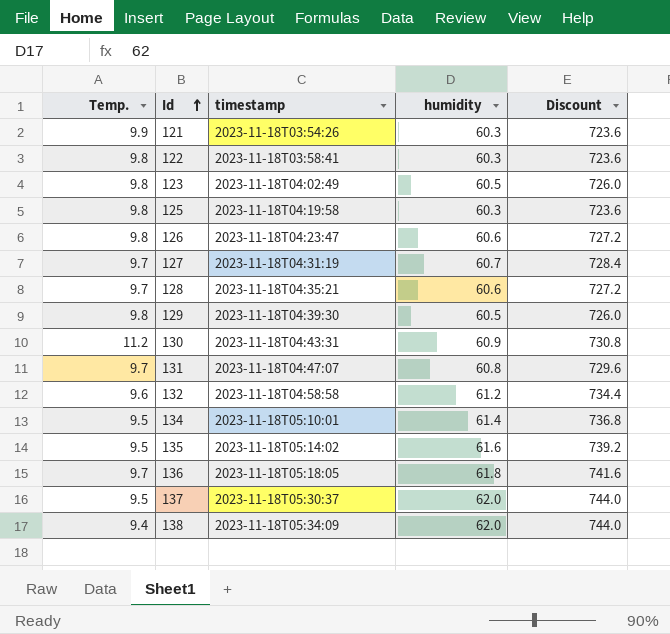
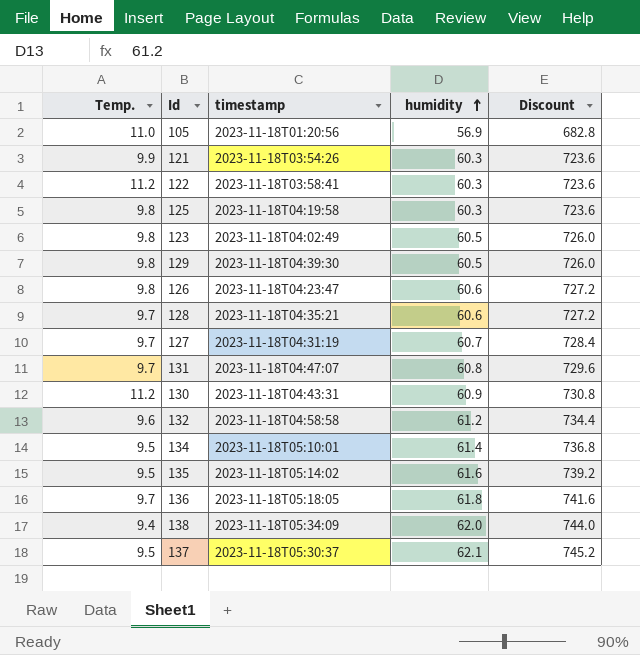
row order: Id ascending -> humidity ascending
row 105: none -> 11.0 | 2023-11-18T01:20:56 | 56.9 | 682.8
122 | Temp.: 9.8 -> 11.2
137 | humidity: 62.0 -> 62.1
137 | Discount: 744.0 -> 745.2

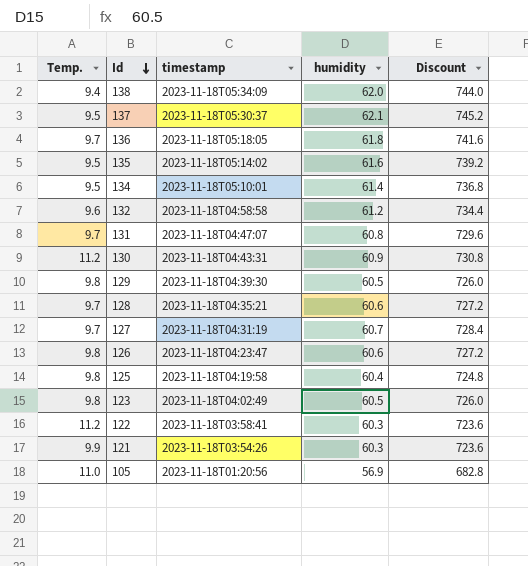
row order: humidity ascending -> Id descending
125 | humidity: 60.3 -> 60.4
125 | Discount: 723.6 -> 724.8

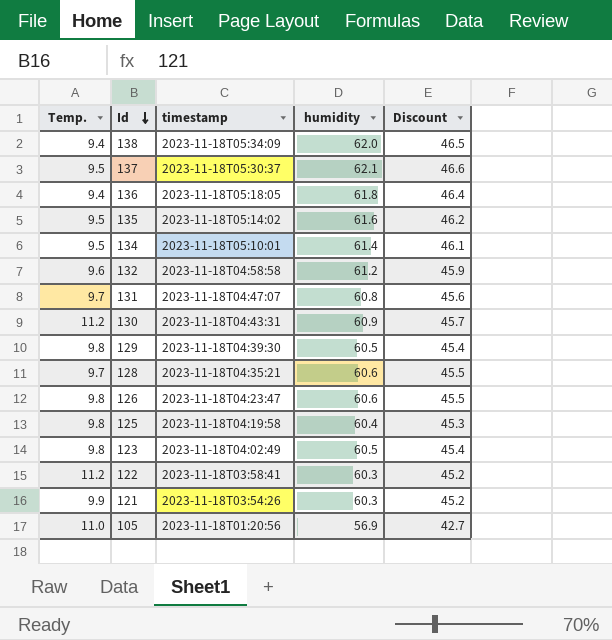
column Discount | formula: [humidity] * 12 -> [humidity] * 0.75
row 127: 9.7 | 2023-11-18T04:31:19 | 60.7 | 728.4 -> none
136 | Temp.: 9.7 -> 9.4

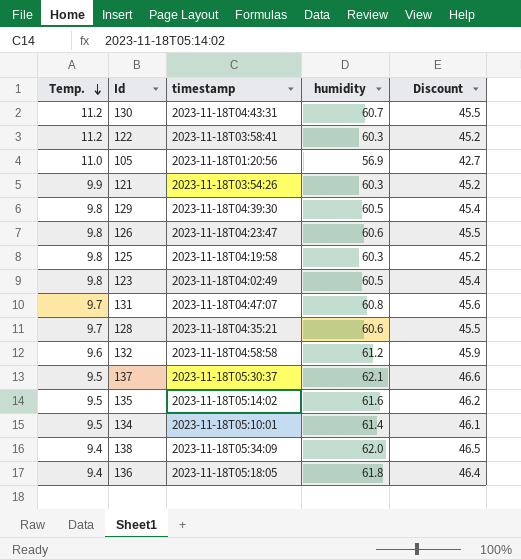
row order: Id descending -> Temp. descending
130 | humidity: 60.9 -> 60.7
130 | Discount: 45.7 -> 45.5
125 | humidity: 60.4 -> 60.3
125 | Discount: 45.3 -> 45.2

